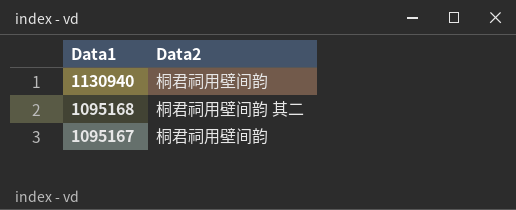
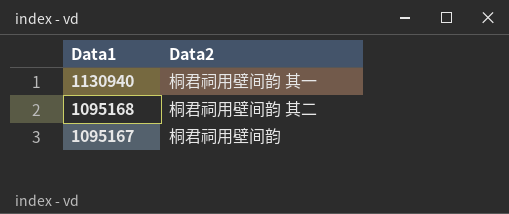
1130940 | Data2: 桐君祠用壁间韵 -> 桐君祠用壁间韵 其一

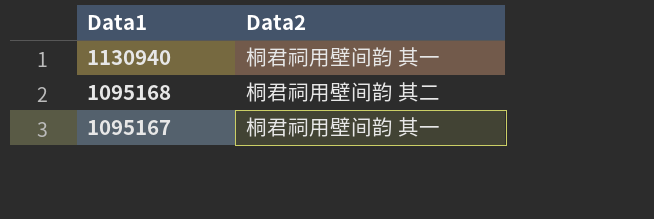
1095167 | Data2: 桐君祠用壁间韵 -> 桐君祠用壁间韵 其一

